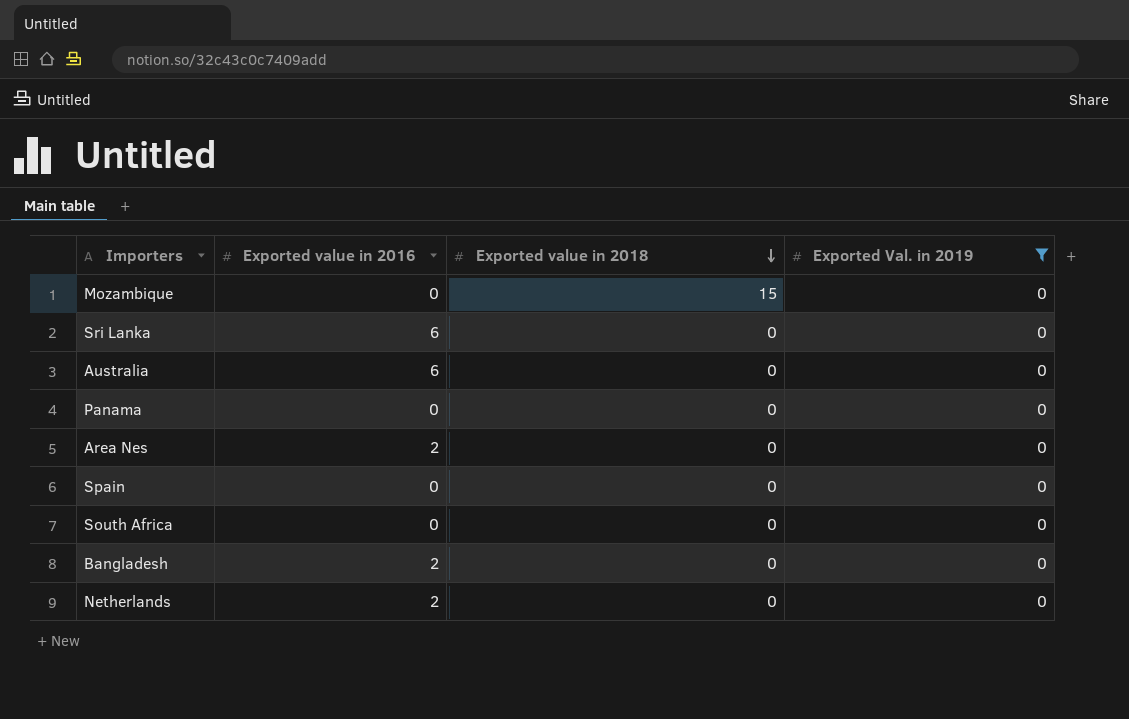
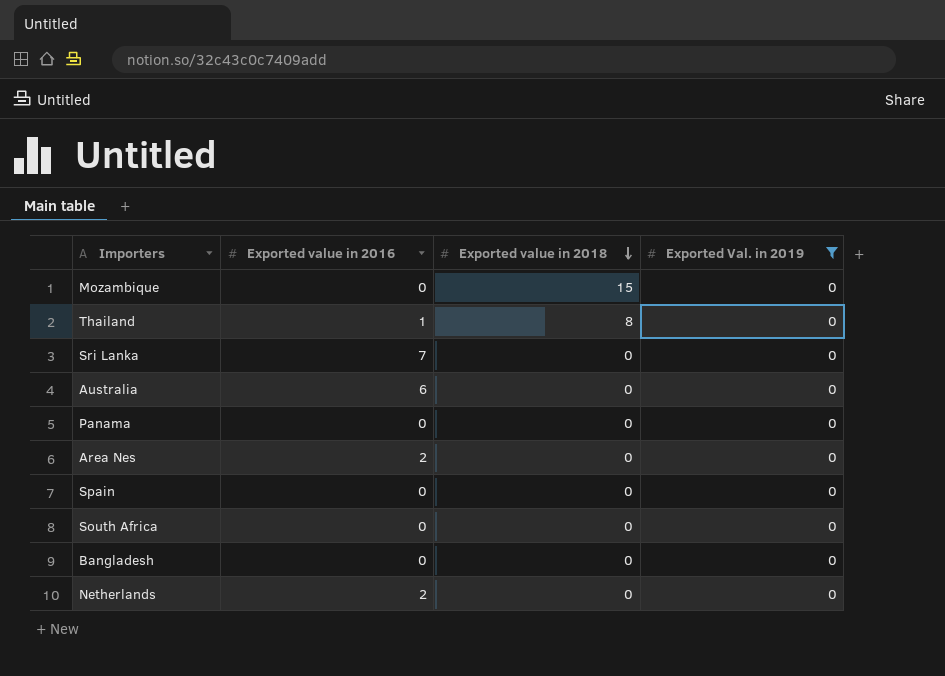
row Thailand: none -> 1 | 8 | 0
Sri Lanka | Exported value in 2016: 6 -> 7
Bangladesh | Exported value in 2016: 2 -> 0

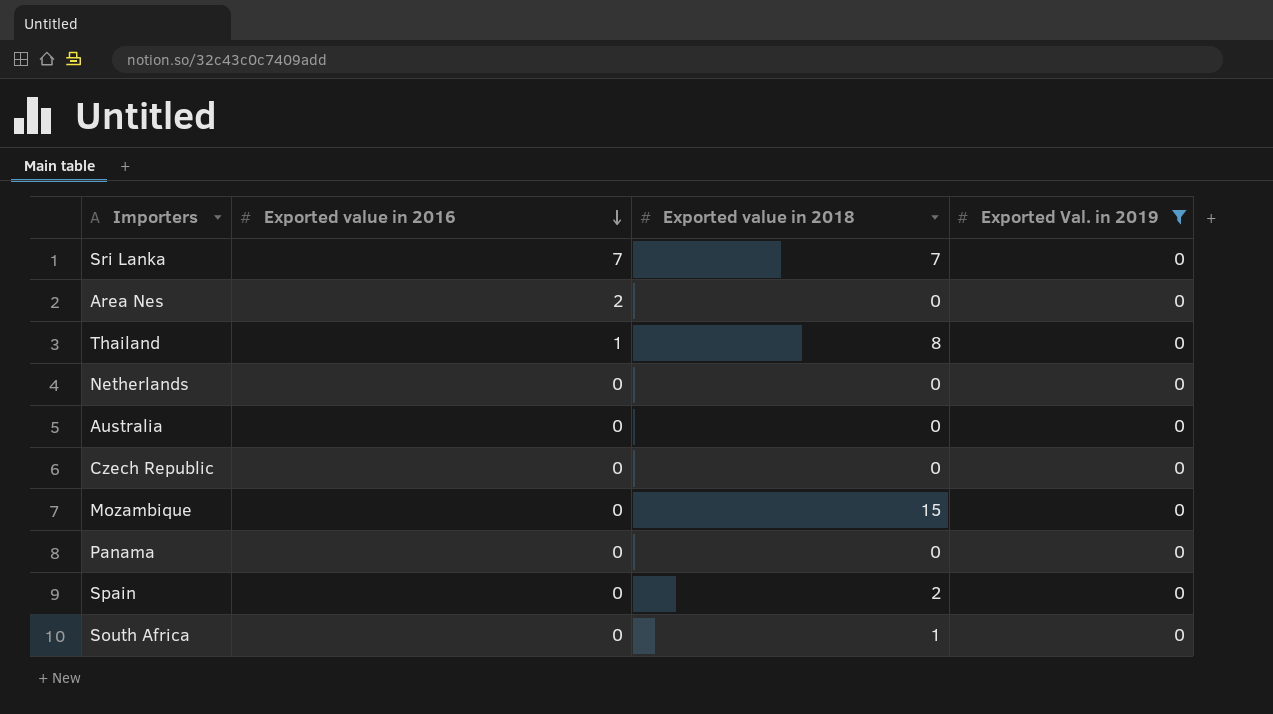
row order: Exported value in 2018 descending -> Exported value in 2016 descending
row Bangladesh: 0 | 0 | 0 -> none
Sri Lanka | Exported value in 2018: 0 -> 7
Netherlands | Exported value in 2016: 2 -> 0
Australia | Exported value in 2016: 6 -> 0
row Czech Republic: none -> 0 | 0 | 0
Spain | Exported value in 2018: 0 -> 2
South Africa | Exported value in 2018: 0 -> 1

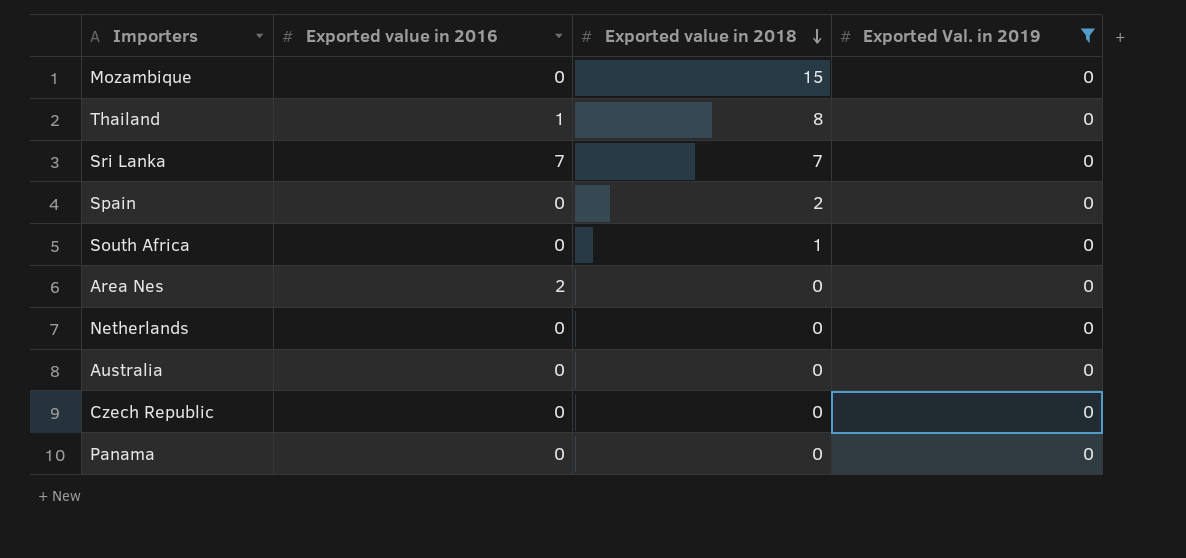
row order: Exported value in 2016 descending -> Exported value in 2018 descending

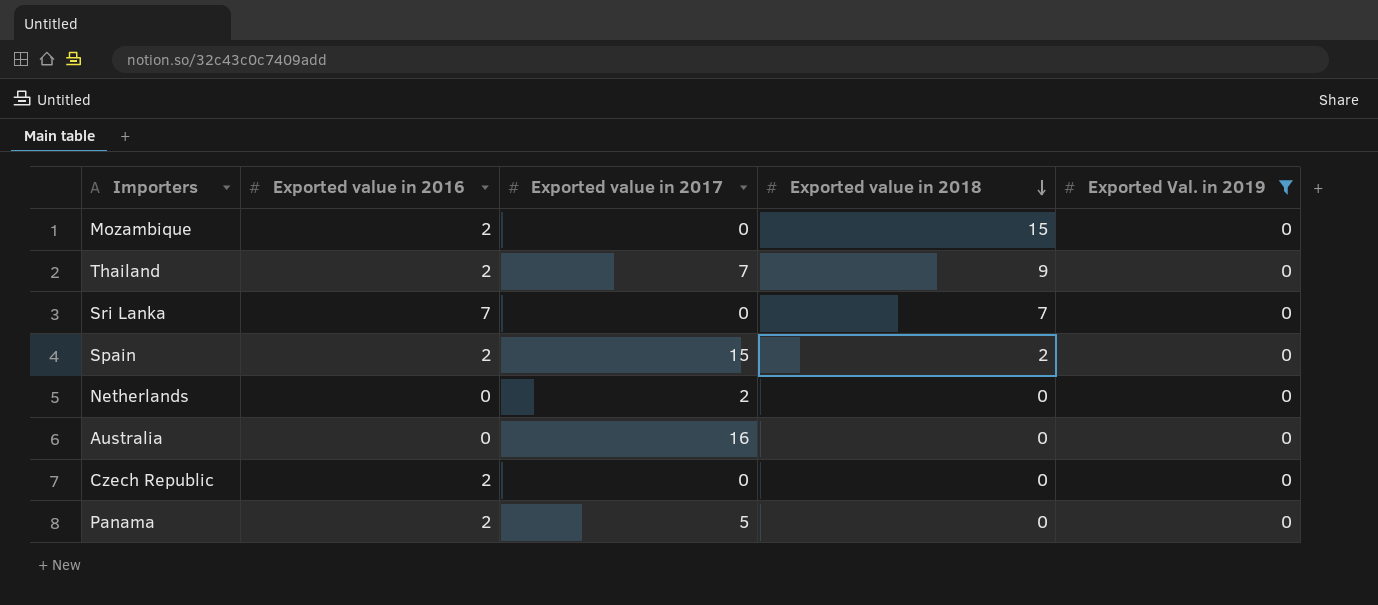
column Exported value in 2017 | position: none -> 3
row South Africa: 0 | 1 | 0 -> none
row Area Nes: 2 | 0 | 0 -> none
Mozambique | Exported value in 2016: 0 -> 2
Thailand | Exported value in 2016: 1 -> 2
Thailand | Exported value in 2018: 8 -> 9
Spain | Exported value in 2016: 0 -> 2
Czech Republic | Exported value in 2016: 0 -> 2
Panama | Exported value in 2016: 0 -> 2

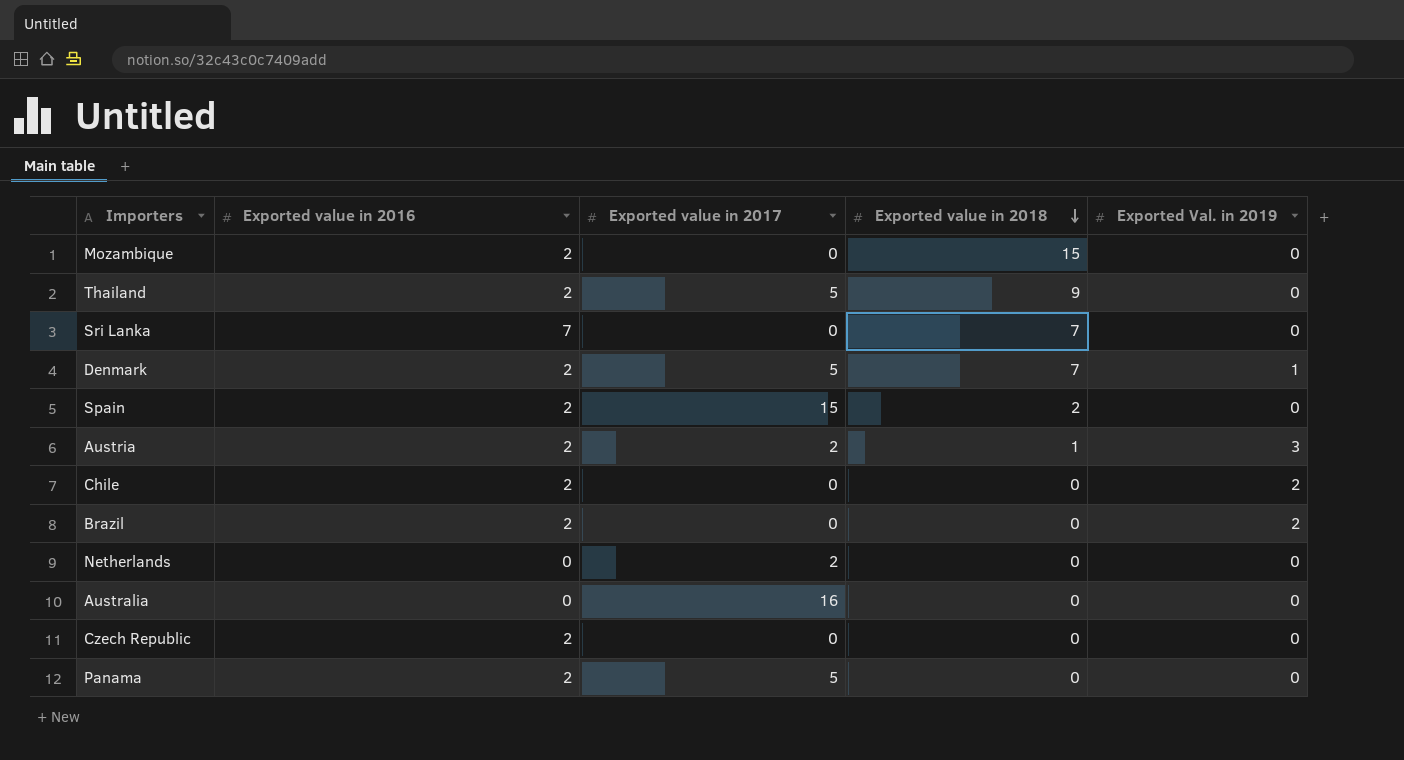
filter: Exported Val. in 2019 = 0 -> none
Thailand | Exported value in 2017: 7 -> 5

